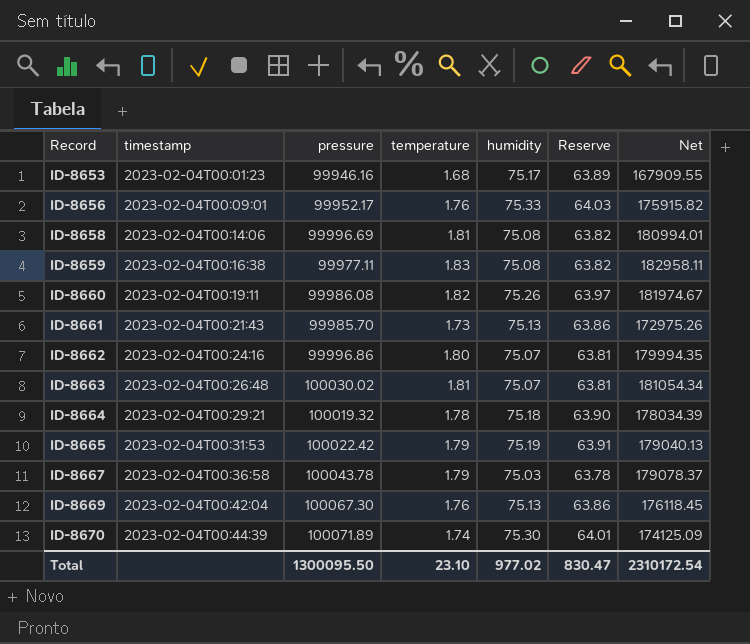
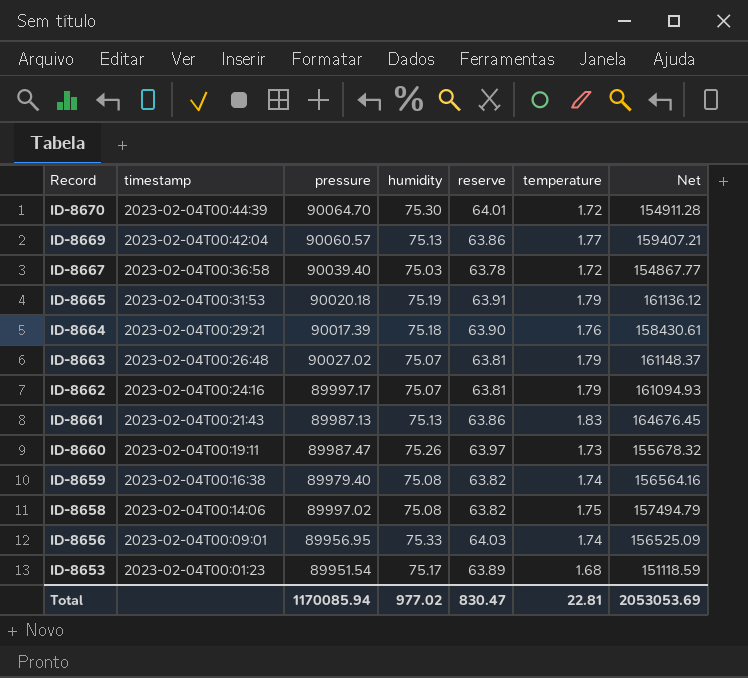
row order: Record ascending -> Record descending
column name: Reserve -> reserve
column temperature | position: 4 -> 6
ID-8670 | pressure: 100071.89 -> 90064.70
ID-8670 | temperature: 1.74 -> 1.72
ID-8670 | Net: 174125.09 -> 154911.28
ID-8669 | pressure: 100067.30 -> 90060.57
ID-8669 | temperature: 1.76 -> 1.77
ID-8669 | Net: 176118.45 -> 159407.21
ID-8667 | pressure: 100043.78 -> 90039.40
ID-8667 | temperature: 1.79 -> 1.72
ID-8667 | Net: 179078.37 -> 154867.77
ID-8665 | pressure: 100022.42 -> 90020.18
ID-8665 | Net: 179040.13 -> 161136.12
ID-8664 | pressure: 100019.32 -> 90017.39
ID-8664 | temperature: 1.78 -> 1.76
ID-8664 | Net: 178034.39 -> 158430.61
ID-8663 | pressure: 100030.02 -> 90027.02
ID-8663 | temperature: 1.81 -> 1.79
ID-8663 | Net: 181054.34 -> 161148.37
ID-8662 | pressure: 99996.86 -> 89997.17
ID-8662 | temperature: 1.80 -> 1.79
ID-8662 | Net: 179994.35 -> 161094.93
ID-8661 | pressure: 99985.70 -> 89987.13
ID-8661 | temperature: 1.73 -> 1.83
ID-8661 | Net: 172975.26 -> 164676.45
ID-8660 | pressure: 99986.08 -> 89987.47
ID-8660 | temperature: 1.82 -> 1.73
ID-8660 | Net: 181974.67 -> 155678.32
ID-8659 | pressure: 99977.11 -> 89979.40
ID-8659 | temperature: 1.83 -> 1.74
ID-8659 | Net: 182958.11 -> 156564.16
ID-8658 | pressure: 99996.69 -> 89997.02
ID-8658 | temperature: 1.81 -> 1.75
ID-8658 | Net: 180994.01 -> 157494.79
ID-8656 | pressure: 99952.17 -> 89956.95
ID-8656 | temperature: 1.76 -> 1.74
ID-8656 | Net: 175915.82 -> 156525.09
ID-8653 | pressure: 99946.16 -> 89951.54
ID-8653 | Net: 167909.55 -> 151118.59
Total | pressure: 1300095.50 -> 1170085.94
Total | temperature: 23.10 -> 22.81
Total | Net: 2310172.54 -> 2053053.69

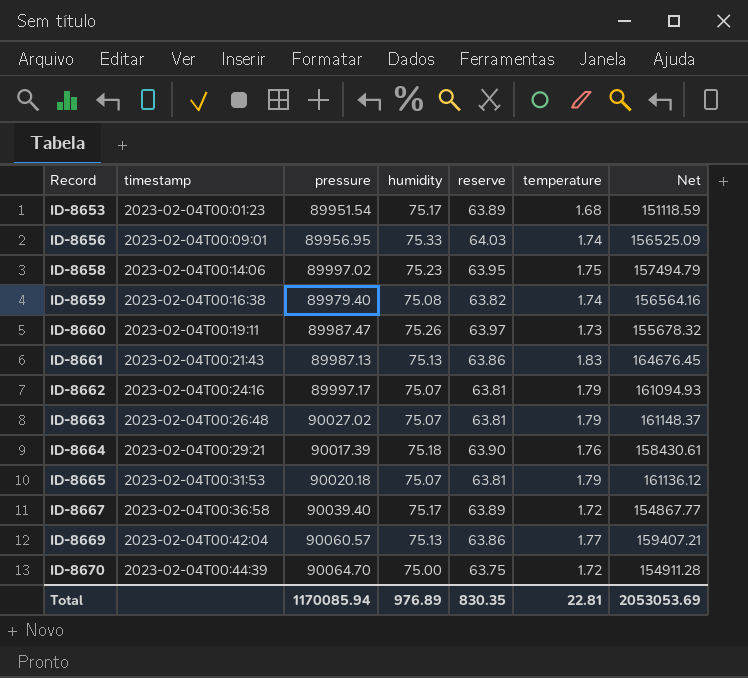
row order: Record descending -> Record ascending
ID-8658 | humidity: 75.08 -> 75.23
ID-8658 | reserve: 63.82 -> 63.95
ID-8665 | humidity: 75.19 -> 75.07
ID-8665 | reserve: 63.91 -> 63.81
ID-8667 | humidity: 75.03 -> 75.17
ID-8667 | reserve: 63.78 -> 63.89
ID-8670 | humidity: 75.30 -> 75.00
ID-8670 | reserve: 64.01 -> 63.75
Total | humidity: 977.02 -> 976.89
Total | reserve: 830.47 -> 830.35

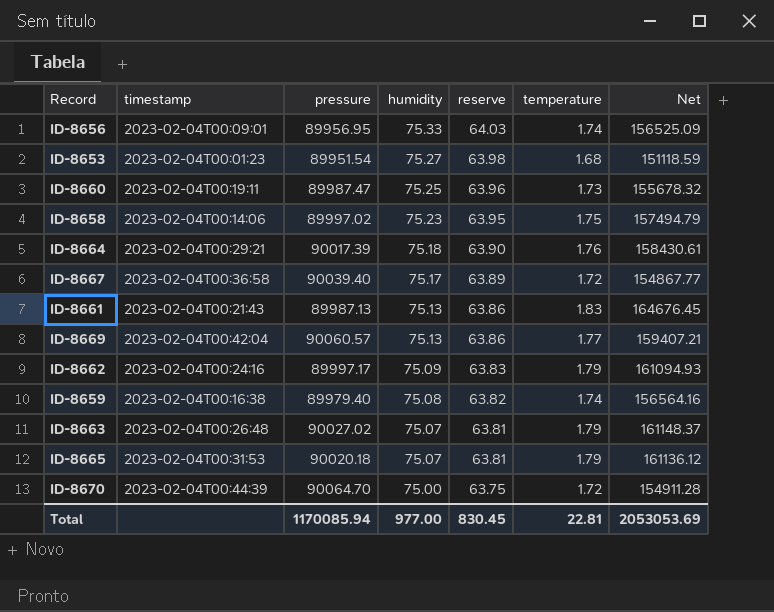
row order: Record ascending -> humidity descending
ID-8653 | humidity: 75.17 -> 75.27
ID-8653 | reserve: 63.89 -> 63.98
ID-8660 | humidity: 75.26 -> 75.25
ID-8660 | reserve: 63.97 -> 63.96
ID-8662 | humidity: 75.07 -> 75.09
ID-8662 | reserve: 63.81 -> 63.83
Total | humidity: 976.89 -> 977.00
Total | reserve: 830.35 -> 830.45

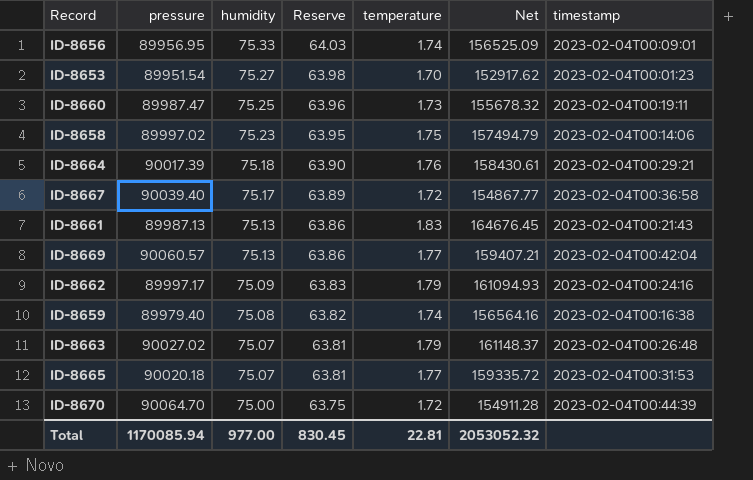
column name: reserve -> Reserve
column timestamp | position: 2 -> 7
ID-8653 | temperature: 1.68 -> 1.70
ID-8653 | Net: 151118.59 -> 152917.62
ID-8665 | temperature: 1.79 -> 1.77
ID-8665 | Net: 161136.12 -> 159335.72
Total | Net: 2053053.69 -> 2053052.32

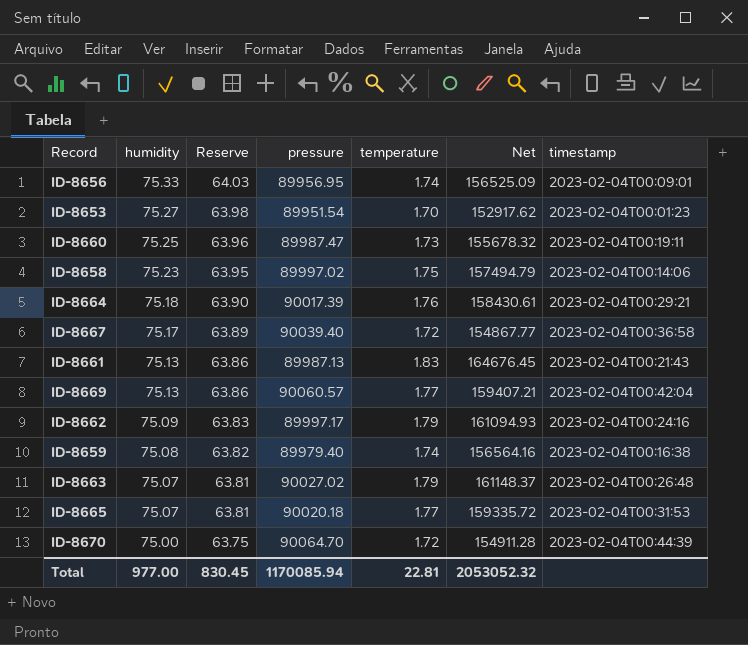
column pressure | position: 2 -> 4

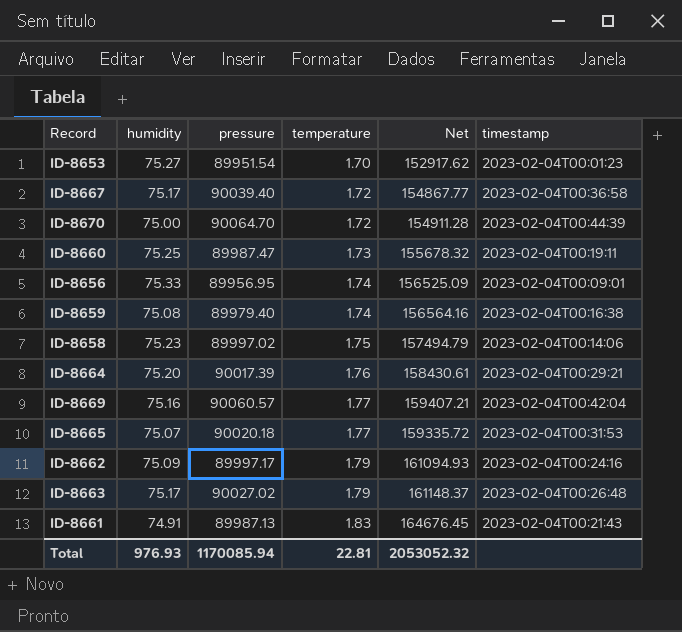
row order: humidity descending -> temperature ascending
column Reserve | formula: [humidity] * 0.85 -> none
ID-8664 | humidity: 75.18 -> 75.20
ID-8669 | humidity: 75.13 -> 75.16
ID-8663 | humidity: 75.07 -> 75.17
ID-8661 | humidity: 75.13 -> 74.91
Total | humidity: 977.00 -> 976.93

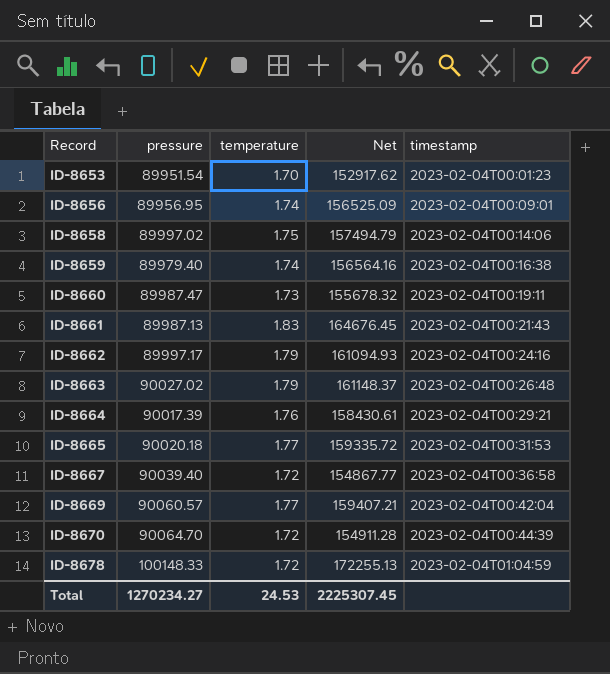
row order: temperature ascending -> Record ascending
column humidity | position: 2 -> none
row ID-8678: none -> 100148.33 | 1.72 | 172255.13 | 2023-02-04T01:04:59
Total | pressure: 1170085.94 -> 1270234.27
Total | temperature: 22.81 -> 24.53
Total | Net: 2053052.32 -> 2225307.45

